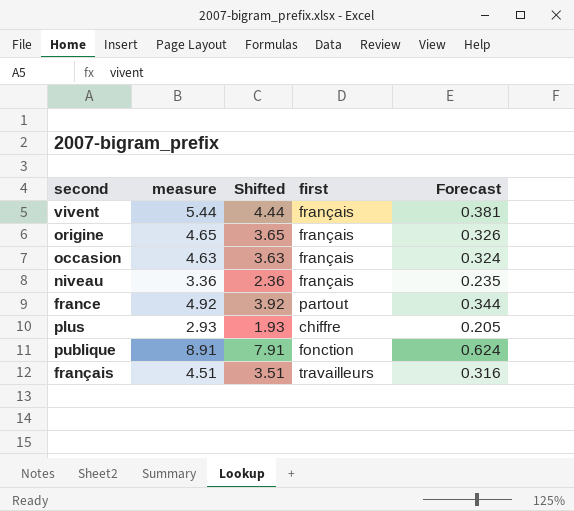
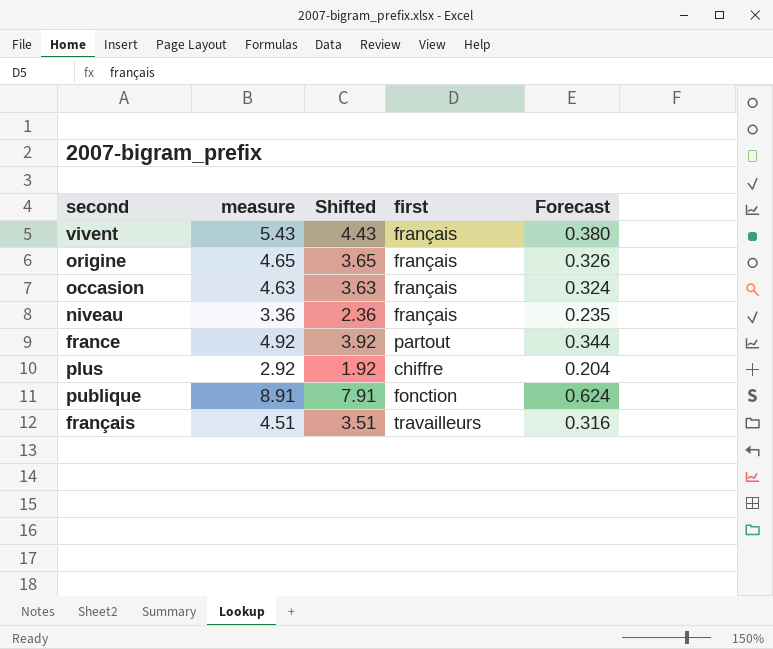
vivent | measure: 5.44 -> 5.43
vivent | Shifted: 4.44 -> 4.43
vivent | Forecast: 0.381 -> 0.380
plus | measure: 2.93 -> 2.92
plus | Shifted: 1.93 -> 1.92
plus | Forecast: 0.205 -> 0.204

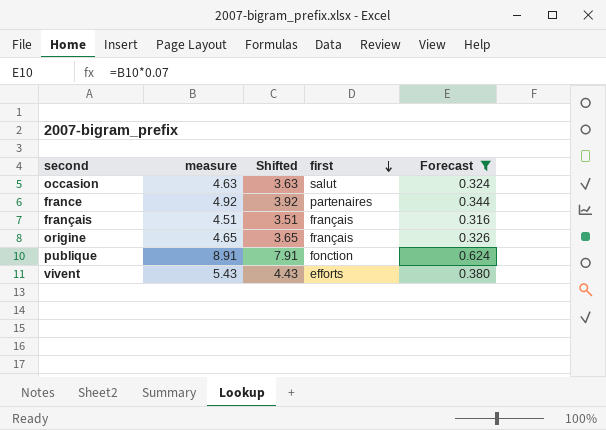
filter: none -> Forecast >= 0.316
row order: none -> first descending
occasion | first: français -> salut
france | first: partout -> partenaires
français | first: travailleurs -> français
vivent | first: français -> efforts

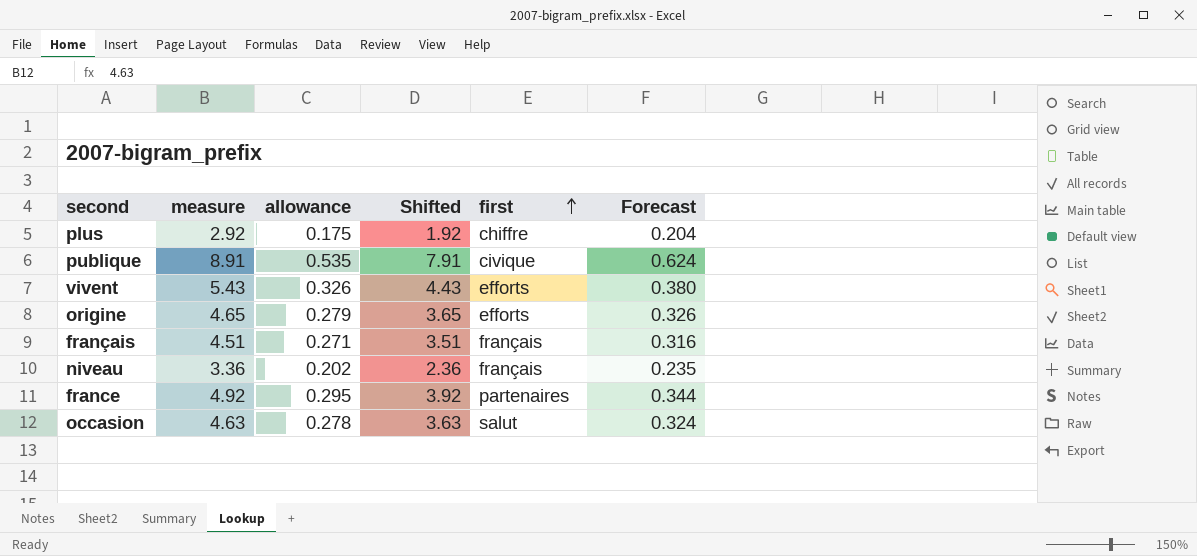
filter: Forecast >= 0.316 -> none
row order: first descending -> first ascending
column allowance | formula: none -> [measure] * 0.06
publique | first: fonction -> civique
origine | first: français -> efforts

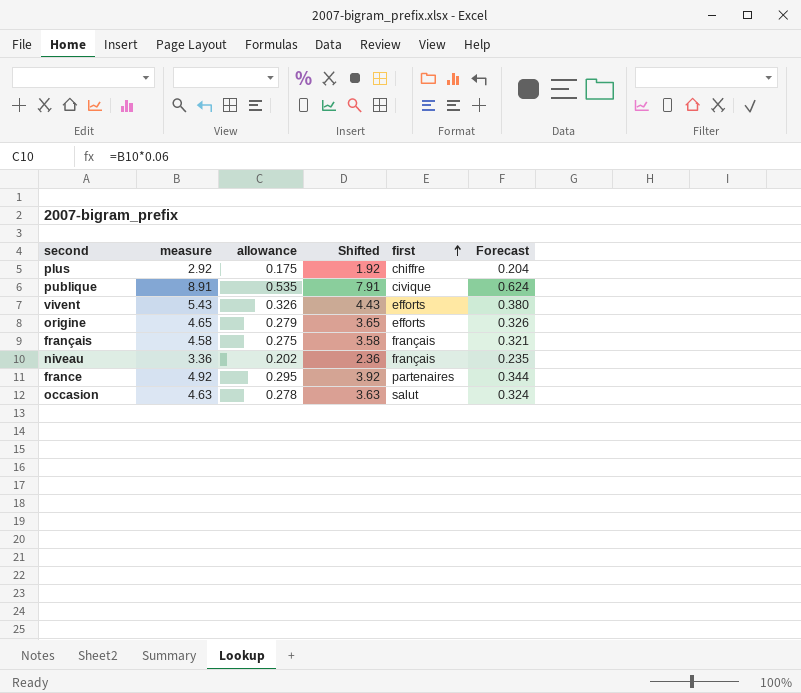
français | measure: 4.51 -> 4.58
français | allowance: 0.271 -> 0.275
français | Shifted: 3.51 -> 3.58
français | Forecast: 0.316 -> 0.321

